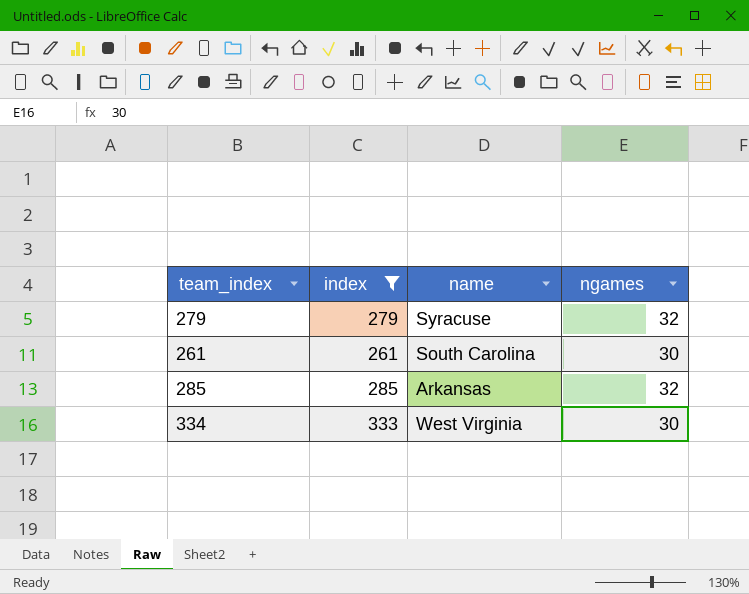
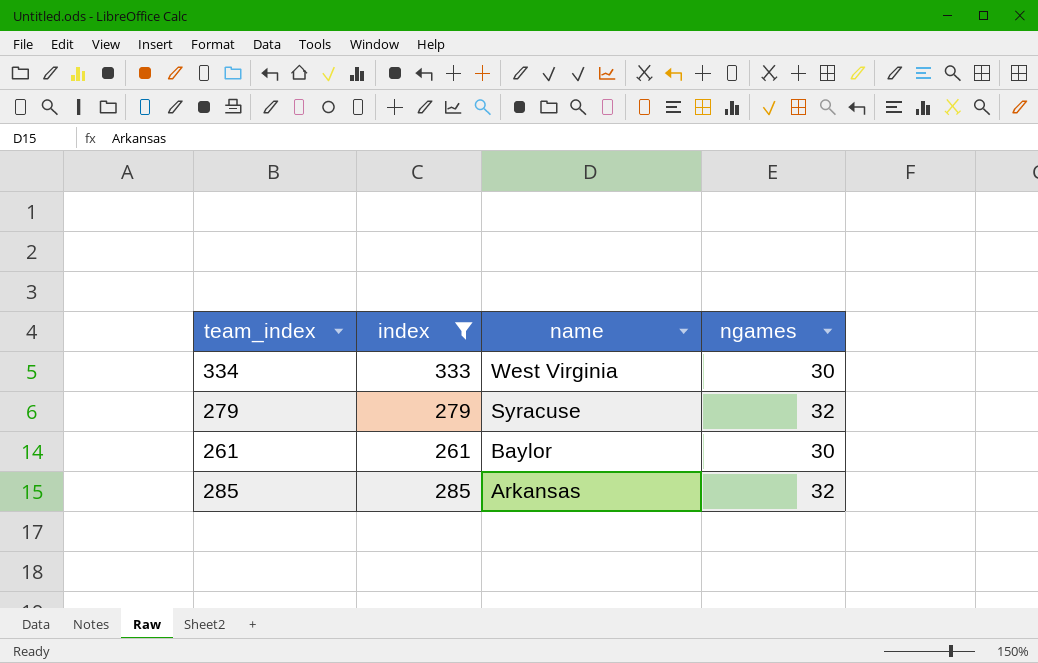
row order: none -> name descending
261 | name: South Carolina -> Baylor

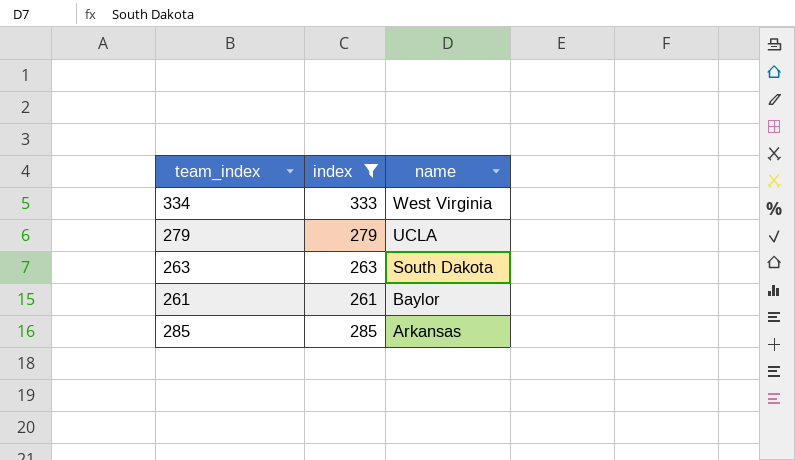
column ngames | position: 4 -> none
279 | name: Syracuse -> UCLA
row 263: none -> 263 | South Dakota

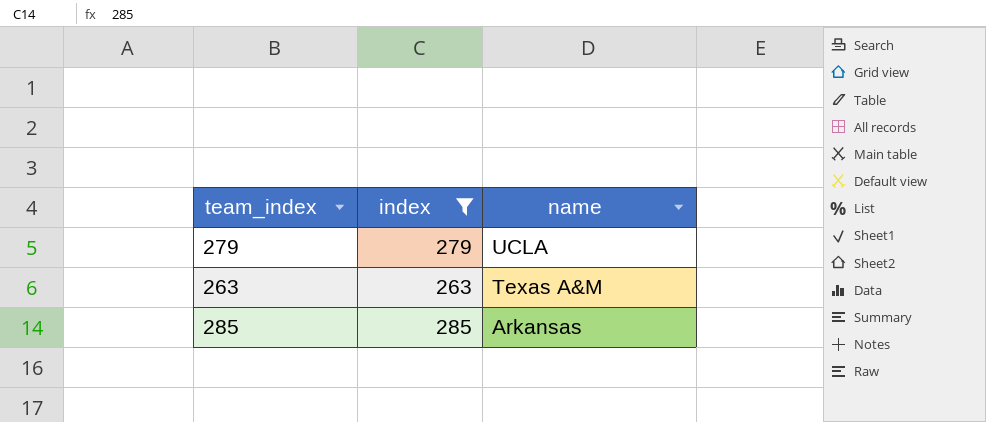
row 334: 333 | West Virginia -> none
row 261: 261 | Baylor -> none
263 | name: South Dakota -> Texas A&M

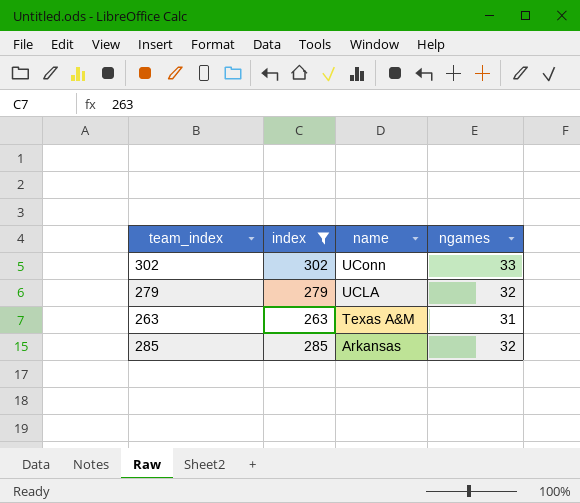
column ngames | position: none -> 4
row 302: none -> 302 | UConn | 33

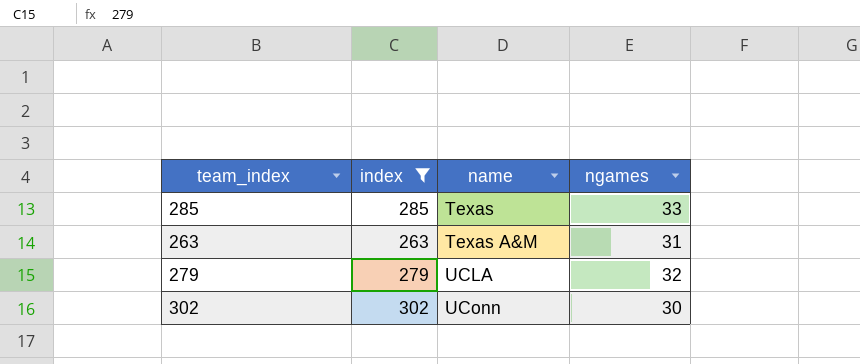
row order: name descending -> name ascending
285 | name: Arkansas -> Texas
285 | ngames: 32 -> 33
302 | ngames: 33 -> 30

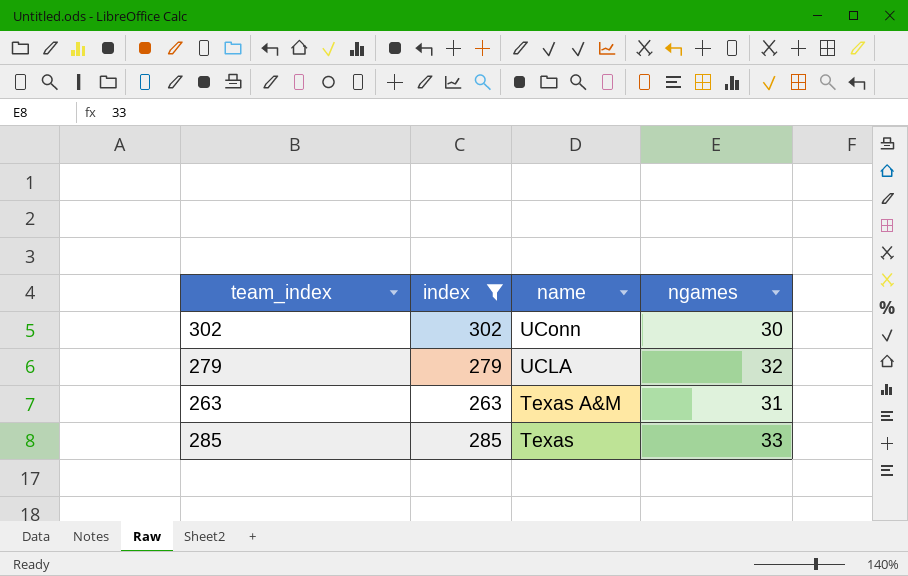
row order: name ascending -> name descending

